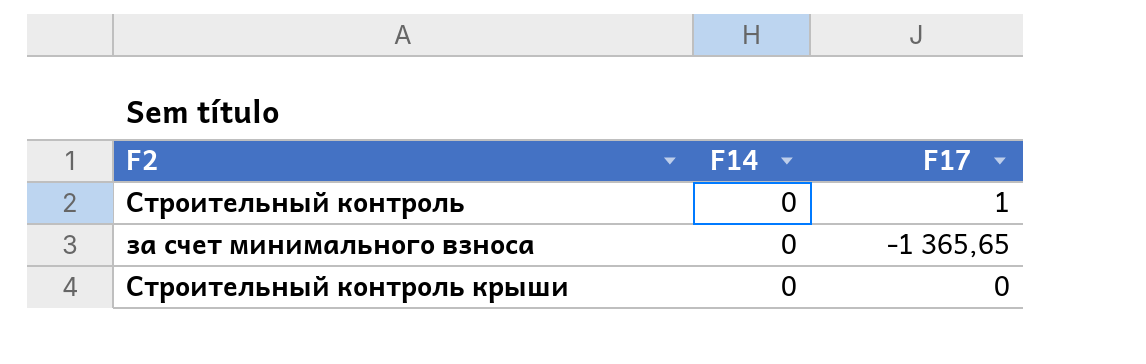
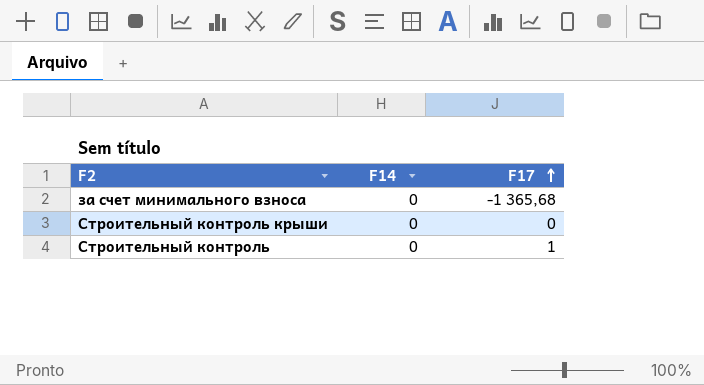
row order: none -> F17 ascending
за счет минимального взноса | F17: -1 365,65 -> -1 365,68

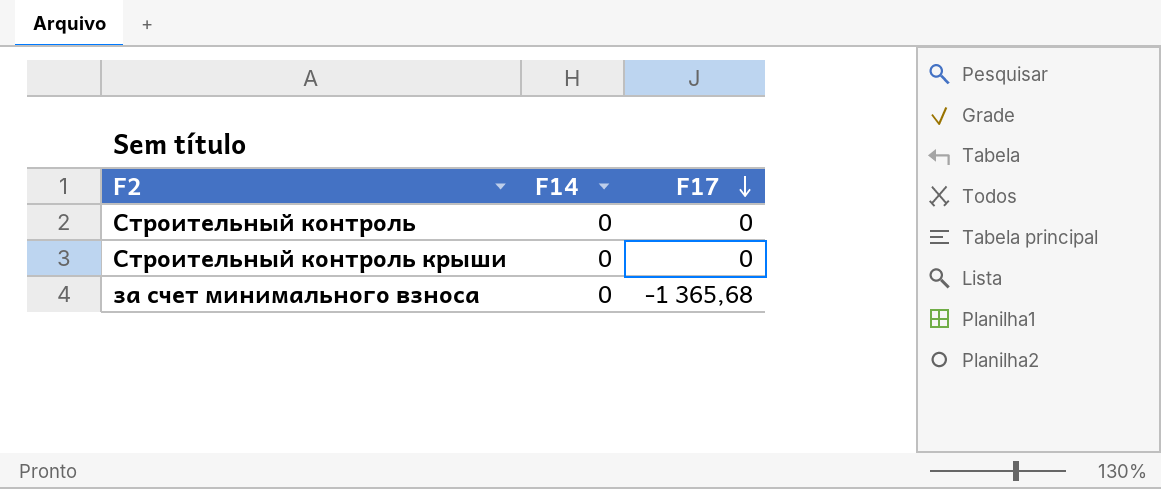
row order: F17 ascending -> F17 descending
Строительный контроль | F17: 1 -> 0

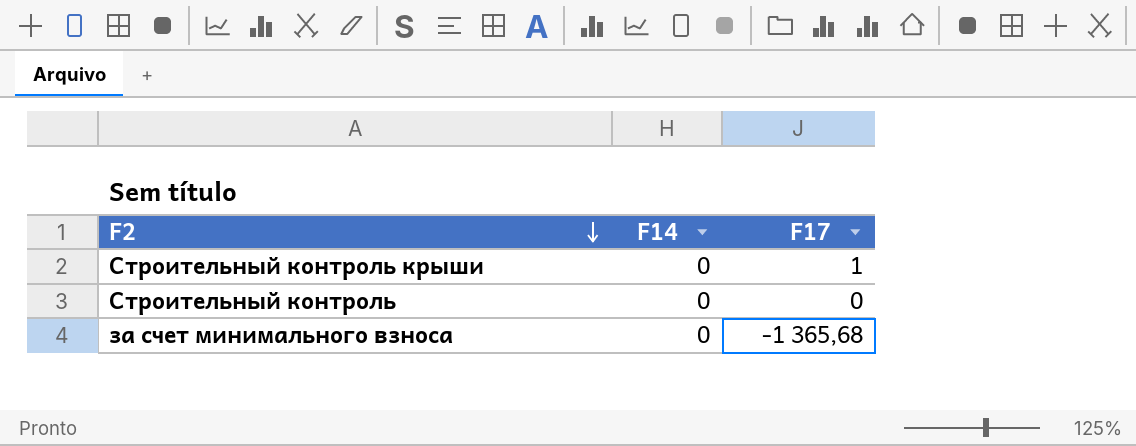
row order: F17 descending -> F2 descending
Строительный контроль крыши | F17: 0 -> 1

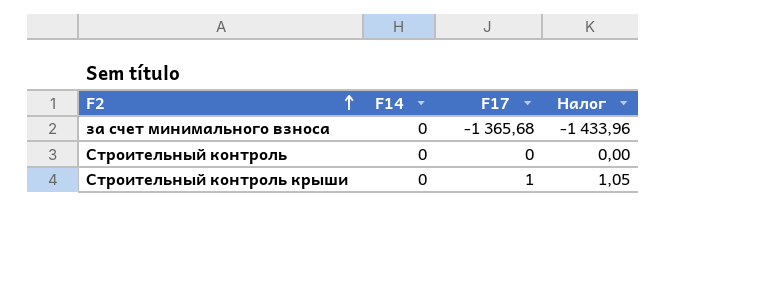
row order: F2 descending -> F2 ascending
column Налог | formula: none -> [F17] * 1,05

